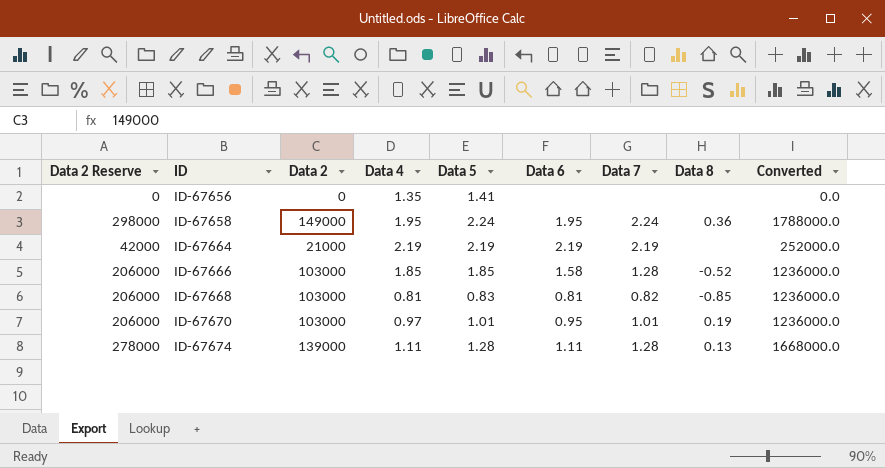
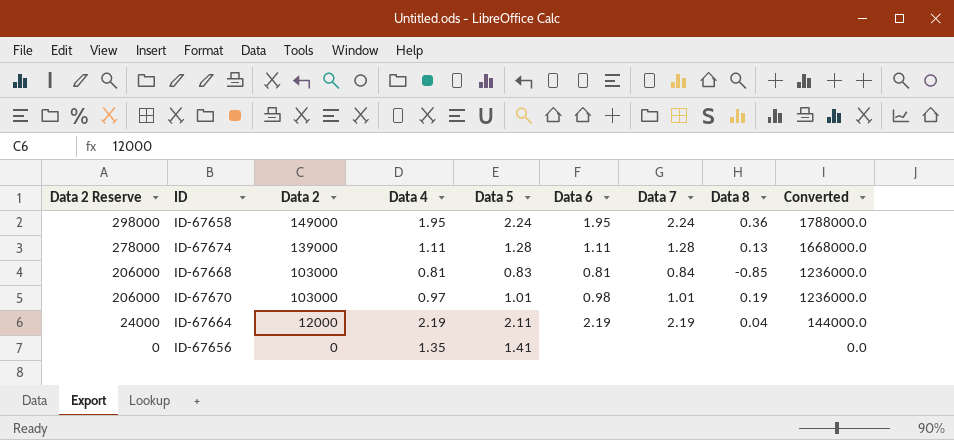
row order: ID ascending -> Data 2 Reserve descending
row ID-67666: 206000 | 103000 | 1.85 | 1.85 | 1.58 | 1.28 | -0.52 | 1236000.0 -> none
ID-67668 | Data 7: 0.82 -> 0.84
ID-67670 | Data 6: 0.95 -> 0.98
ID-67664 | Data 2 Reserve: 42000 -> 24000
ID-67664 | Data 2: 21000 -> 12000
ID-67664 | Data 5: 2.19 -> 2.11
ID-67664 | Data 8: none -> 0.04
ID-67664 | Converted: 252000.0 -> 144000.0

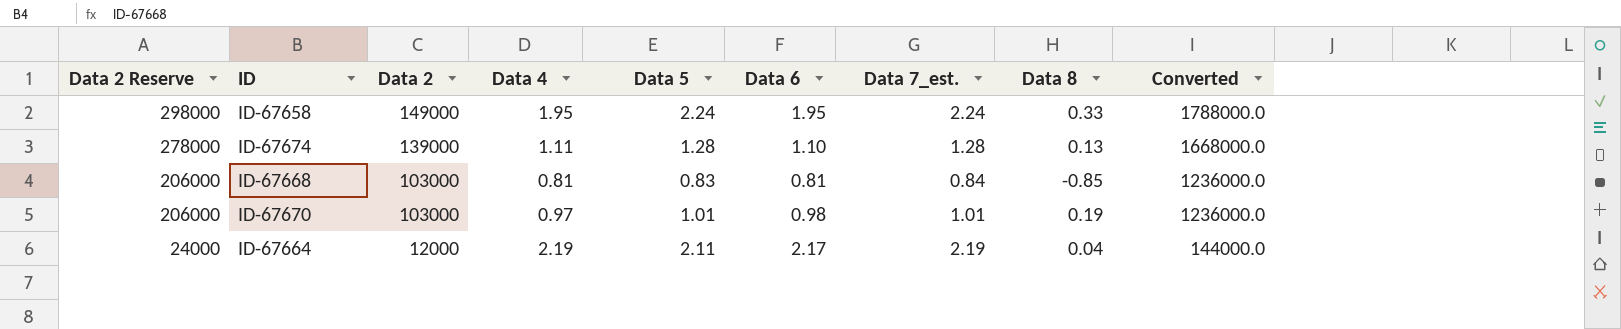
column name: Data 7 -> Data 7_est.
row ID-67656: 0 | 0 | 1.35 | 1.41 | none | none | none | 0.0 -> none
ID-67658 | Data 8: 0.36 -> 0.33
ID-67674 | Data 6: 1.11 -> 1.10
ID-67664 | Data 6: 2.19 -> 2.17

